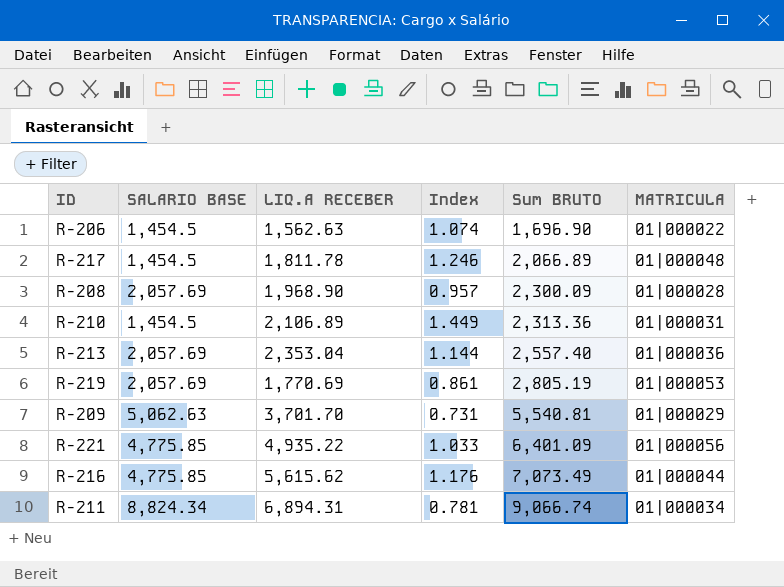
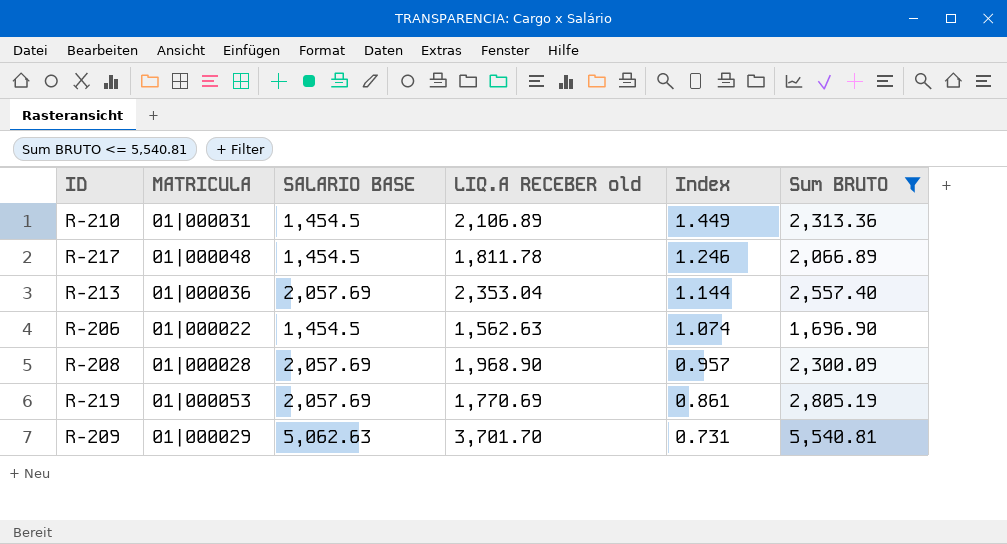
filter: none -> Sum BRUTO <= 5,540.81
row order: Sum BRUTO ascending -> Index descending
column MATRICULA | position: 6 -> 2
column name: LIQ.A RECEBER -> LIQ.A RECEBER old

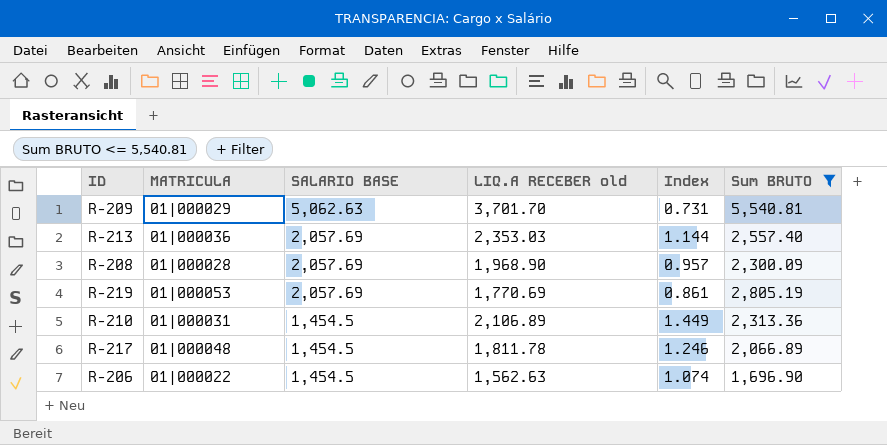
row order: Index descending -> SALARIO BASE descending
R-213 | LIQ.A RECEBER old: 2,353.04 -> 2,353.03

